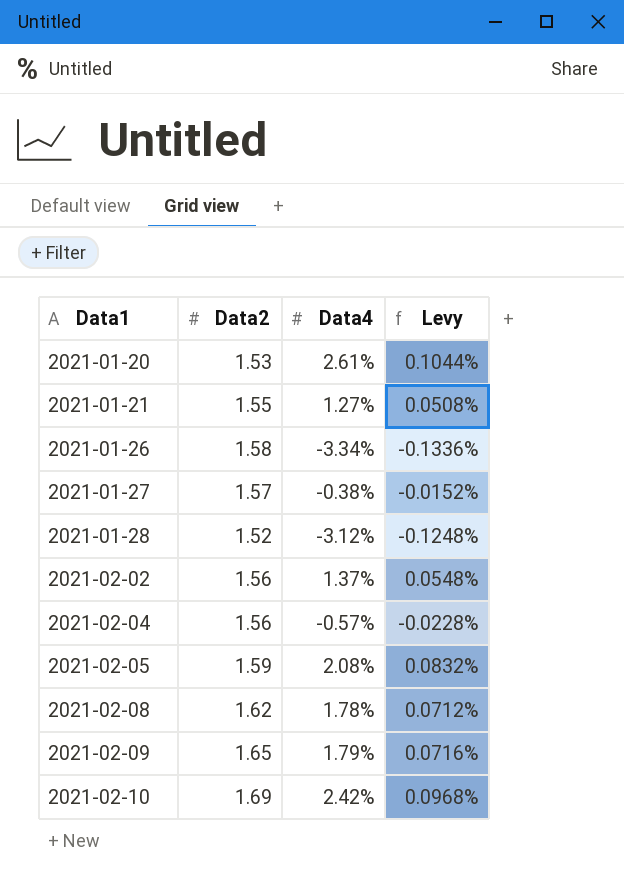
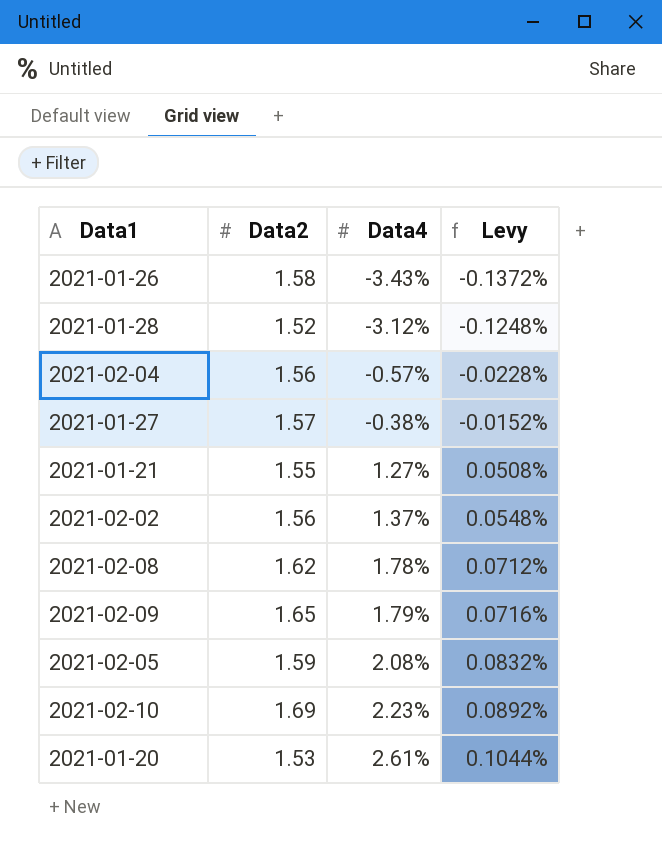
row order: Data1 ascending -> Data4 ascending
2021-01-26 | Data4: -3.34% -> -3.43%
2021-01-26 | Levy: -0.1336% -> -0.1372%
2021-02-10 | Data4: 2.42% -> 2.23%
2021-02-10 | Levy: 0.0968% -> 0.0892%

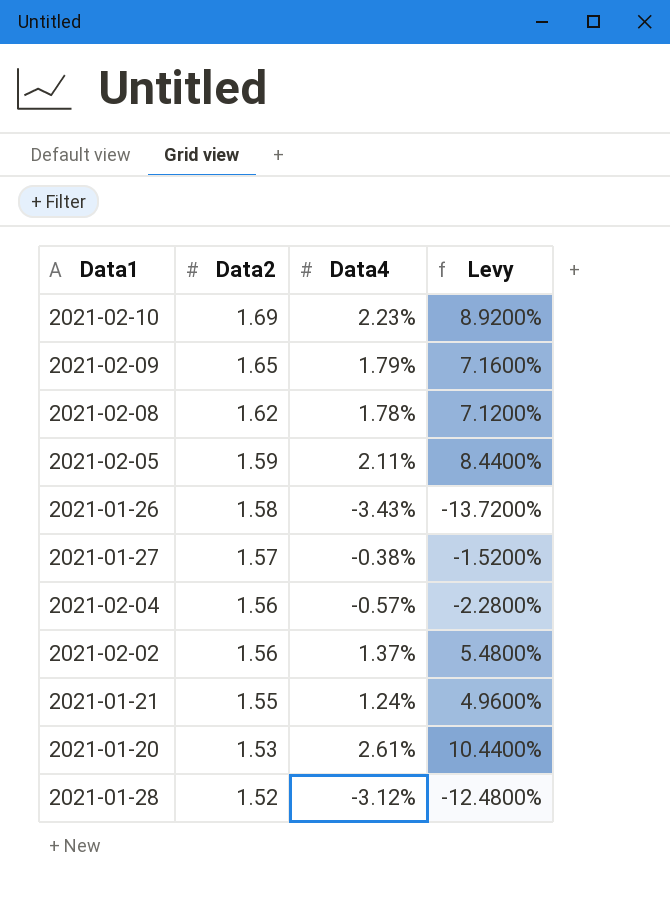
row order: Data4 ascending -> Data2 descending
column Levy | formula: [Data4] * 0.04 -> [Data4] * 4
2021-02-05 | Data4: 2.08% -> 2.11%
2021-01-21 | Data4: 1.27% -> 1.24%

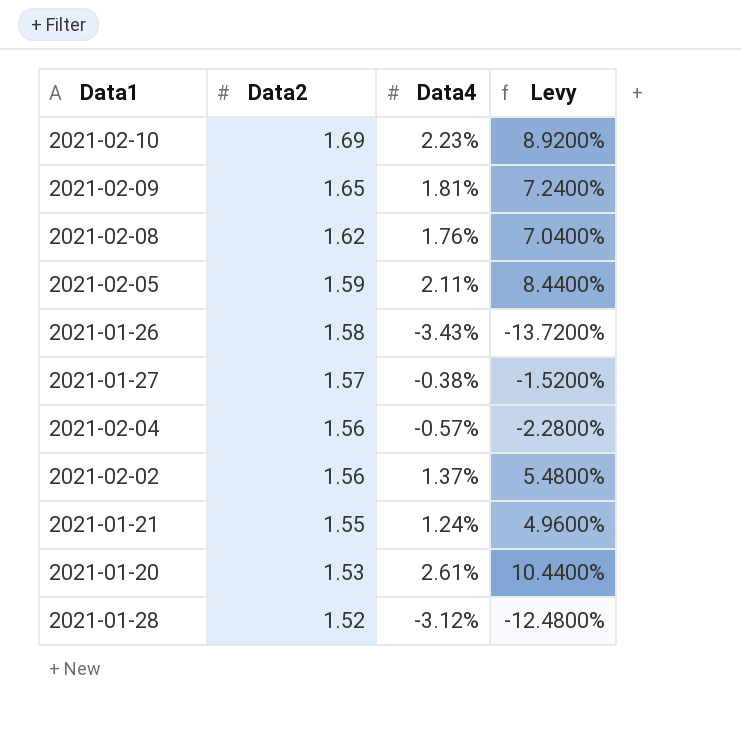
2021-02-09 | Data4: 1.79% -> 1.81%
2021-02-09 | Levy: 7.1600% -> 7.2400%
2021-02-08 | Data4: 1.78% -> 1.76%
2021-02-08 | Levy: 7.1200% -> 7.0400%

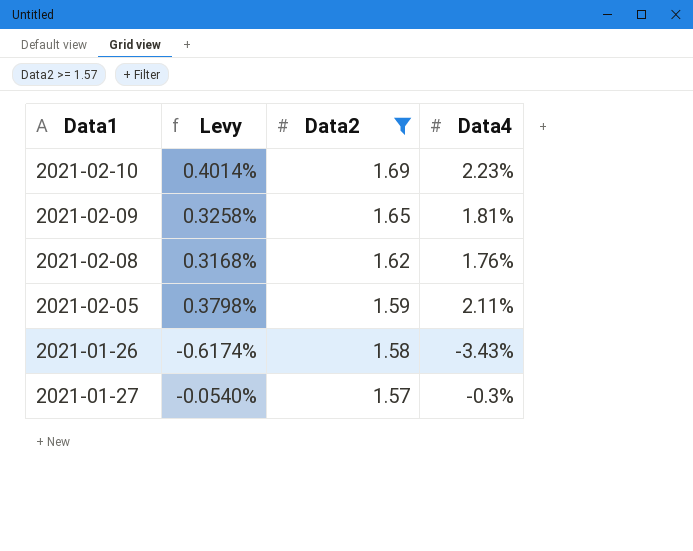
filter: none -> Data2 >= 1.57
column Levy | formula: [Data4] * 4 -> [Data4] * 0.18
column Levy | position: 4 -> 2
2021-01-27 | Data4: -0.38% -> -0.3%

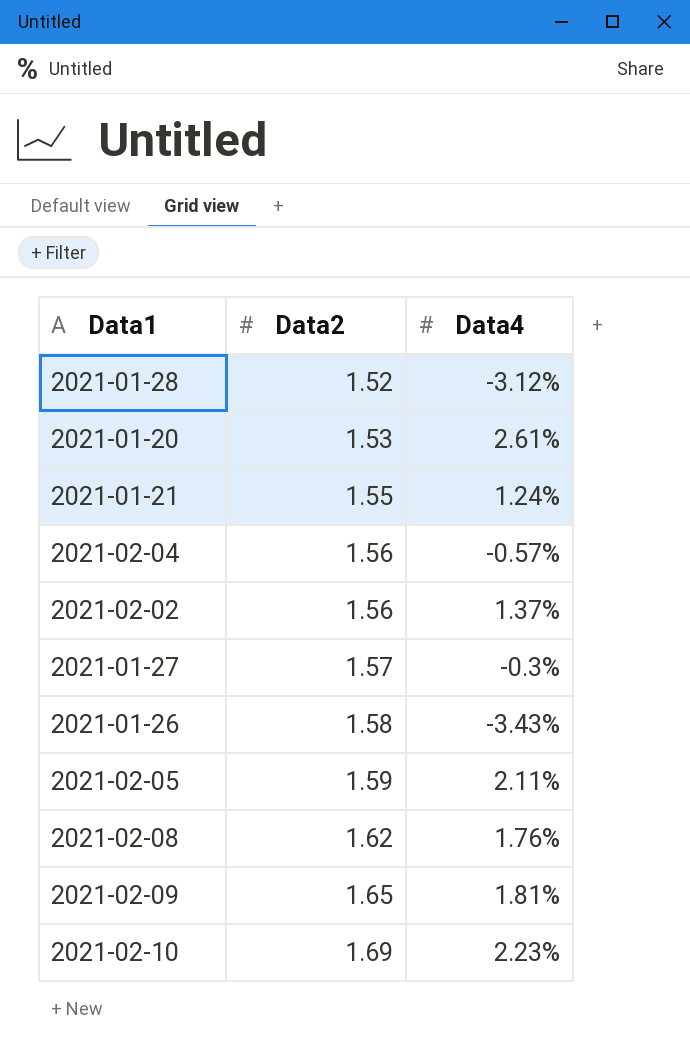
filter: Data2 >= 1.57 -> none
row order: Data2 descending -> Data2 ascending
column Levy | formula: [Data4] * 0.18 -> none

